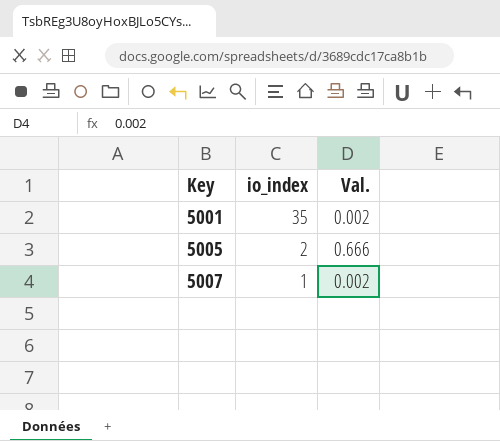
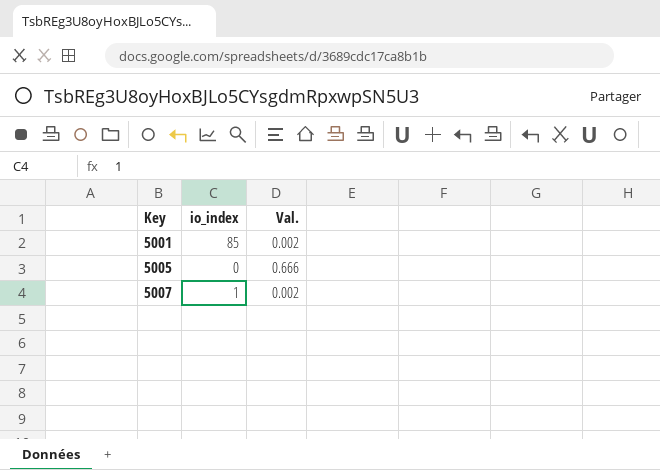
5001 | io_index: 35 -> 85
5005 | io_index: 2 -> 0

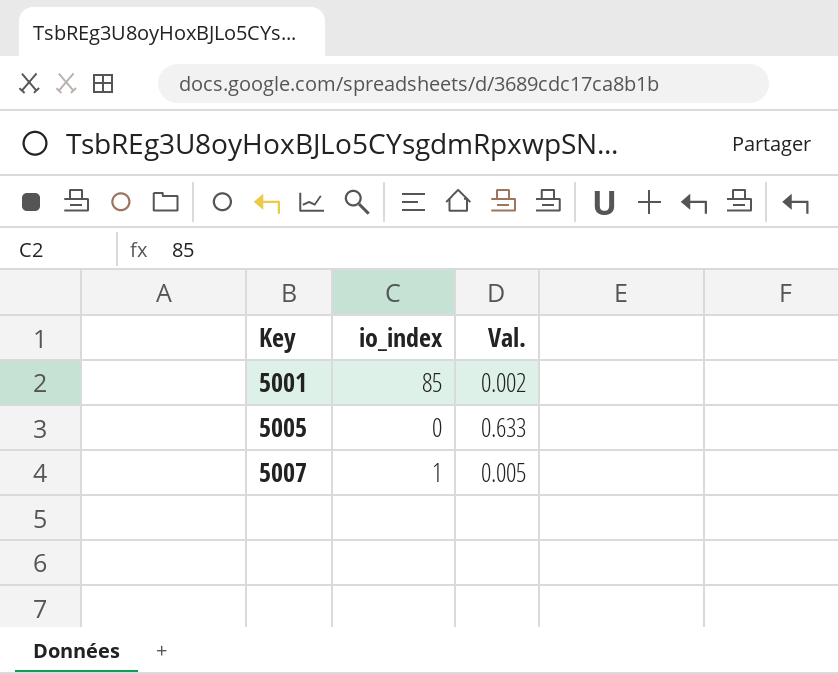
5005 | Val.: 0.666 -> 0.633
5007 | Val.: 0.002 -> 0.005

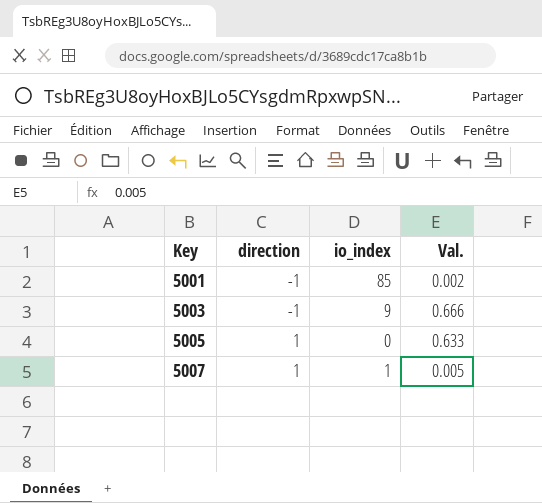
column direction | position: none -> 2
row 5003: none -> -1 | 9 | 0.666

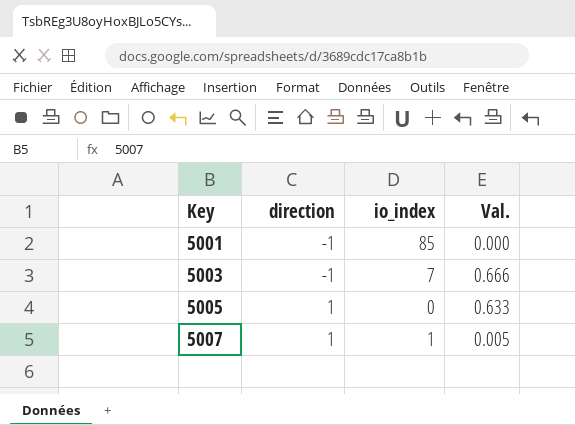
5001 | Val.: 0.002 -> 0.000
5003 | io_index: 9 -> 7

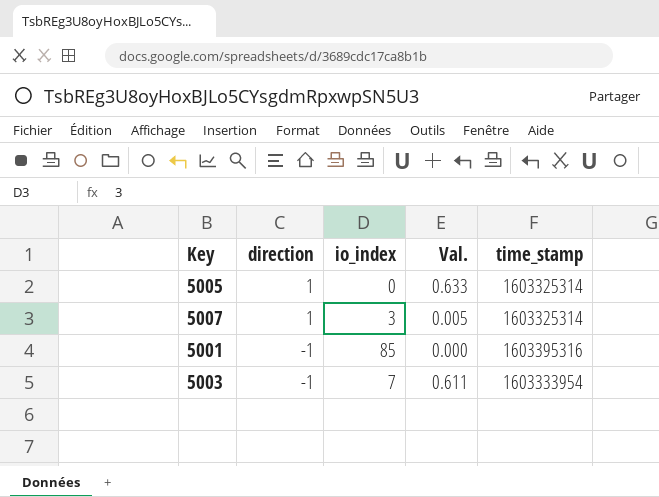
row order: Key ascending -> direction descending
column time_stamp | position: none -> 5
5007 | io_index: 1 -> 3
5003 | Val.: 0.666 -> 0.611

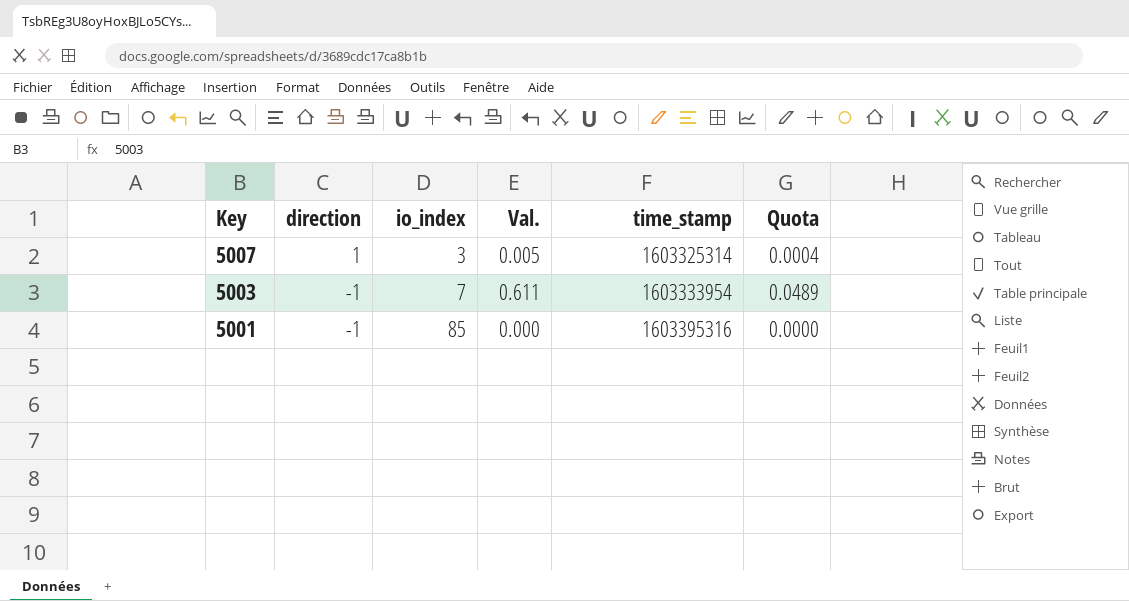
row order: direction descending -> Key descending
column Quota | formula: none -> [Val.] * 0.08
row 5005: 1 | 0 | 0.633 | 1603325314 -> none

